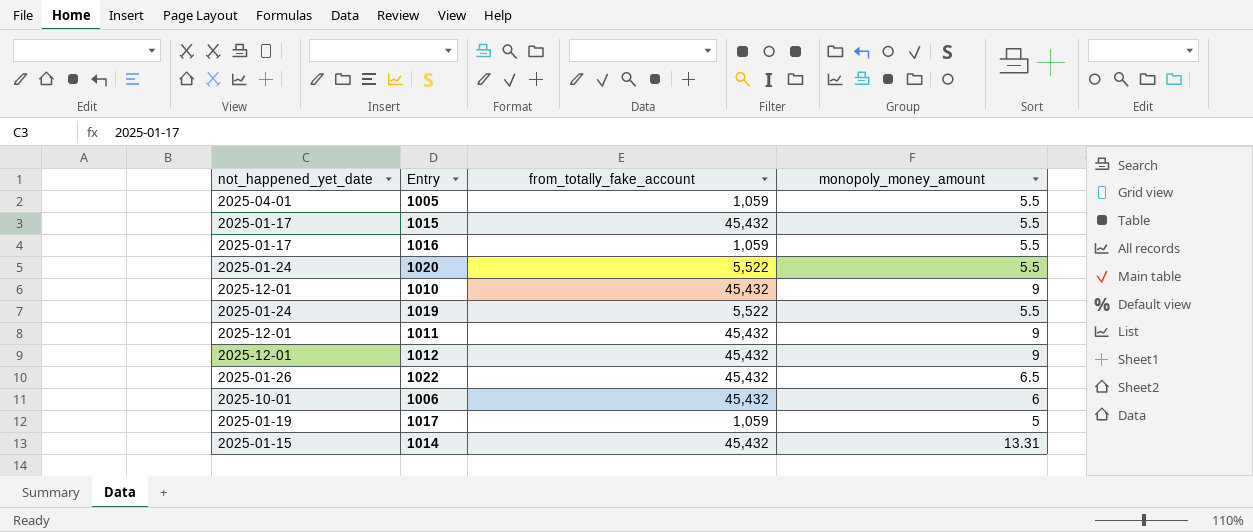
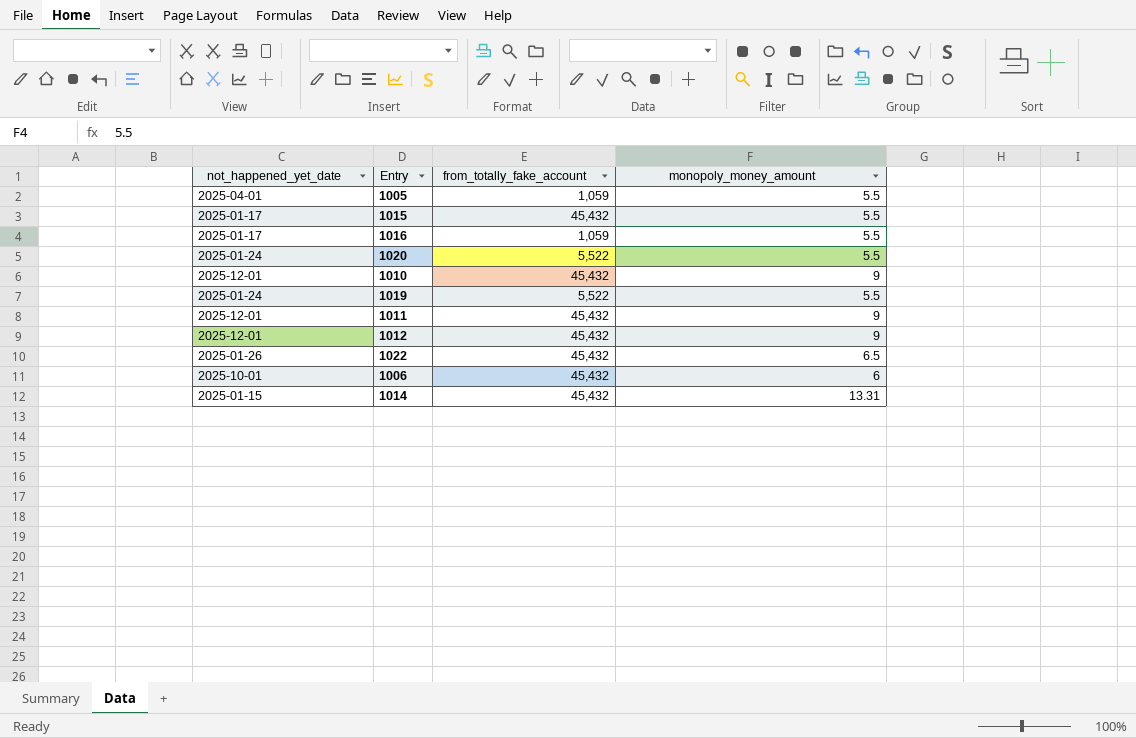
row 1017: 2025-01-19 | 1,059 | 5 -> none

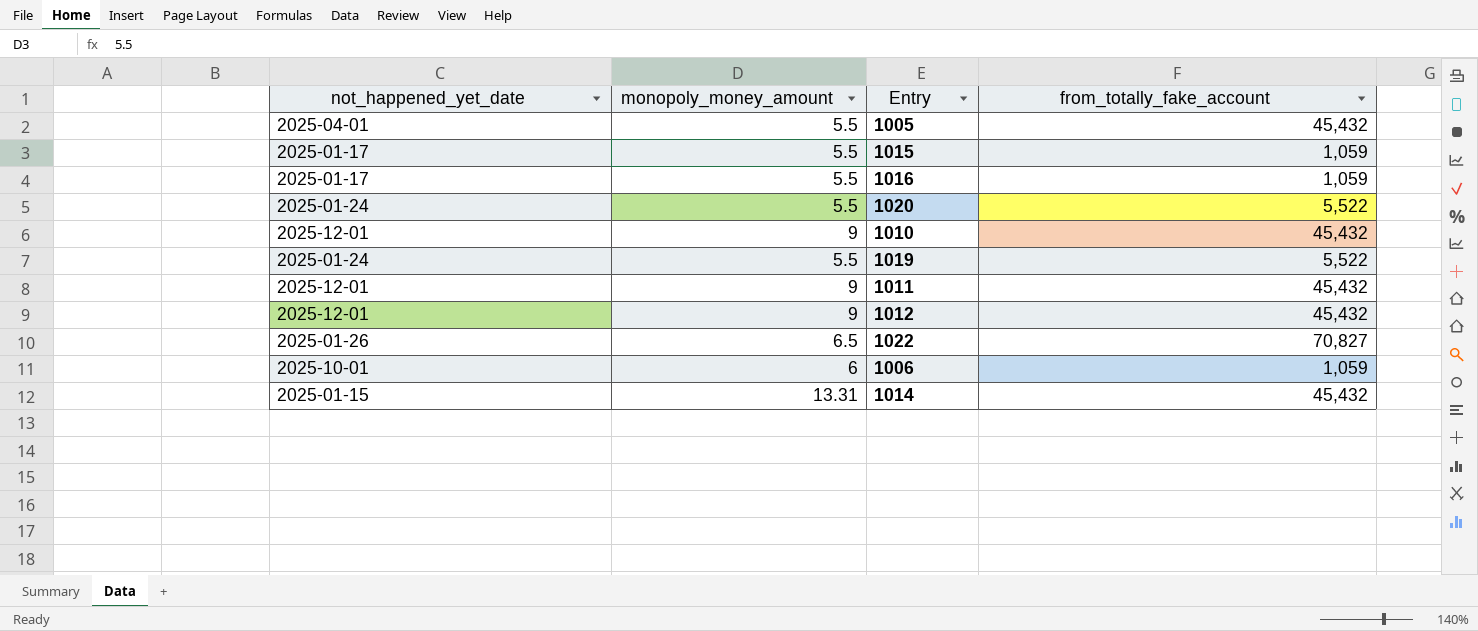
column monopoly_money_amount | position: 4 -> 2
1005 | from_totally_fake_account: 1,059 -> 45,432
1015 | from_totally_fake_account: 45,432 -> 1,059
1022 | from_totally_fake_account: 45,432 -> 70,827
1006 | from_totally_fake_account: 45,432 -> 1,059

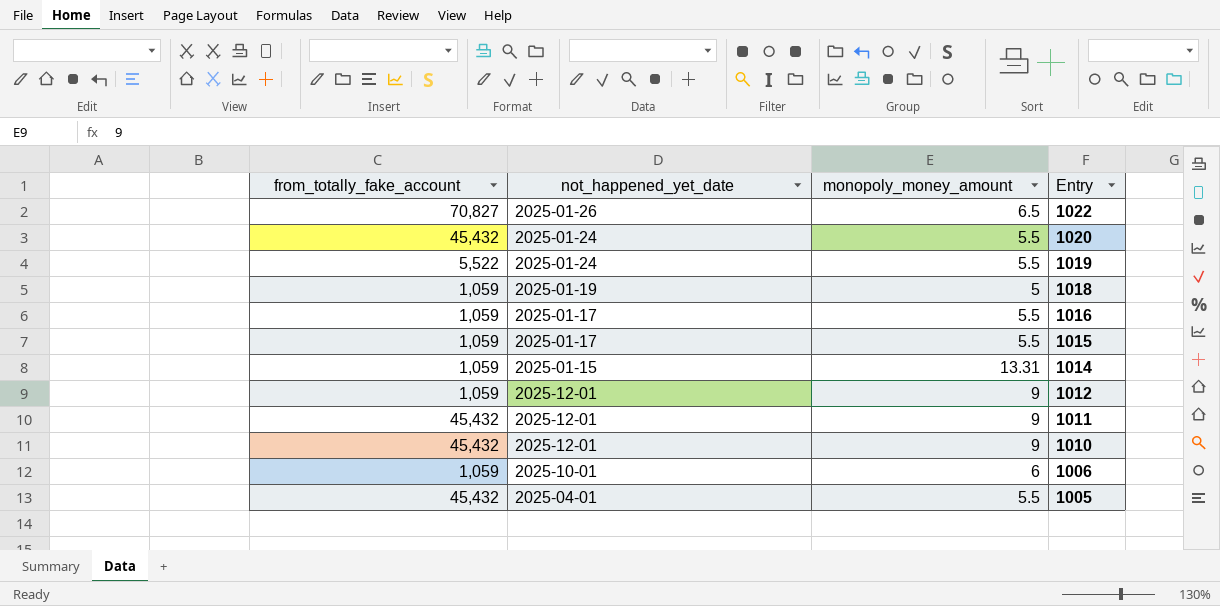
row order: none -> Entry descending
column from_totally_fake_account | position: 4 -> 1
1020 | from_totally_fake_account: 5,522 -> 45,432
row 1018: none -> 1,059 | 2025-01-19 | 5
1014 | from_totally_fake_account: 45,432 -> 1,059
1012 | from_totally_fake_account: 45,432 -> 1,059

